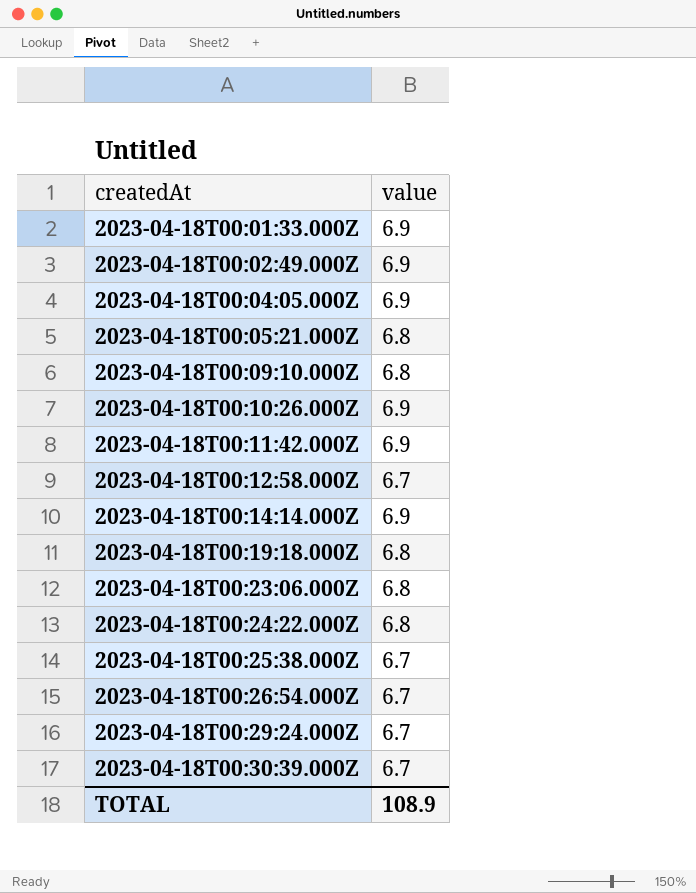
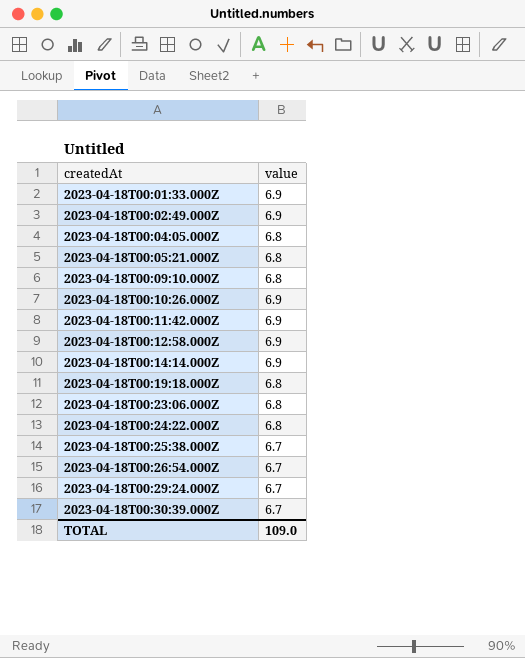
2023-04-18T00:04:05.000Z | value: 6.9 -> 6.8
2023-04-18T00:12:58.000Z | value: 6.7 -> 6.9
TOTAL | value: 108.9 -> 109.0

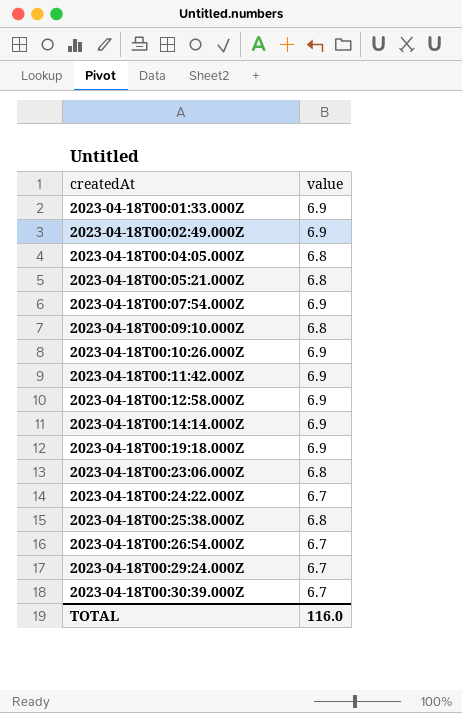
row 2023-04-18T00:07:54.000Z: none -> 6.9
2023-04-18T00:19:18.000Z | value: 6.8 -> 6.9
2023-04-18T00:24:22.000Z | value: 6.8 -> 6.7
2023-04-18T00:25:38.000Z | value: 6.7 -> 6.8
TOTAL | value: 109.0 -> 116.0

